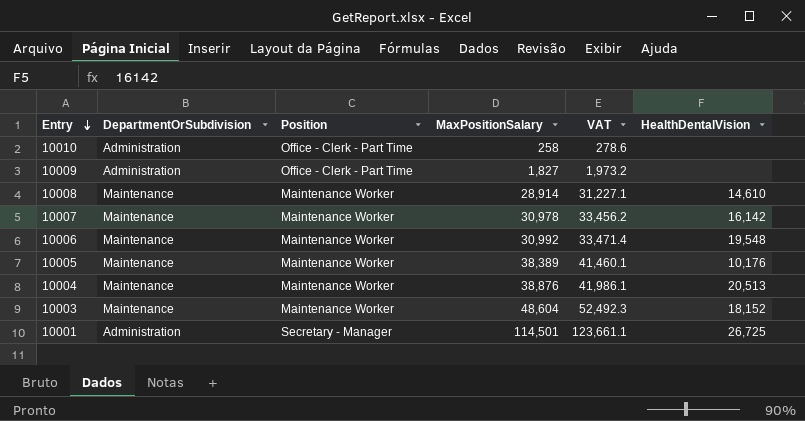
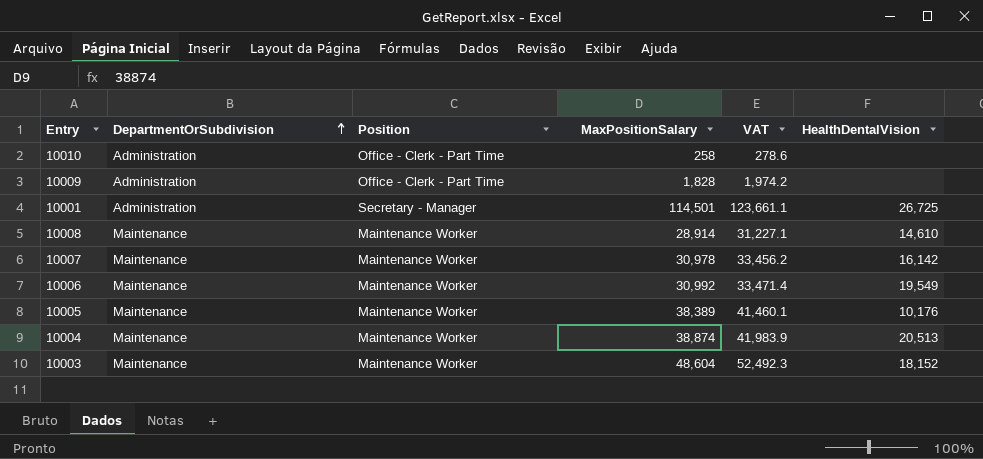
row order: Entry descending -> DepartmentOrSubdivision ascending
10009 | MaxPositionSalary: 1,827 -> 1,828
10009 | VAT: 1,973.2 -> 1,974.2
10006 | HealthDentalVision: 19,548 -> 19,549
10004 | MaxPositionSalary: 38,876 -> 38,874
10004 | VAT: 41,986.1 -> 41,983.9

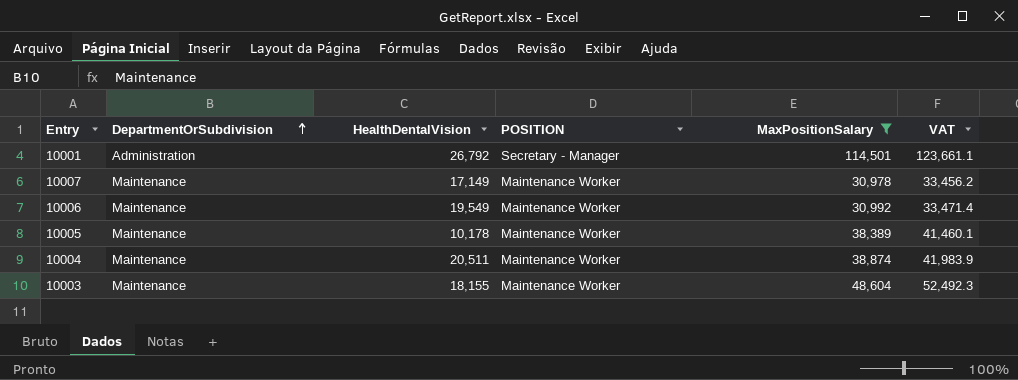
filter: none -> MaxPositionSalary >= 30,978
column HealthDentalVision | position: 6 -> 3
column name: Position -> POSITION
10001 | HealthDentalVision: 26,725 -> 26,792
10007 | HealthDentalVision: 16,142 -> 17,149
10005 | HealthDentalVision: 10,176 -> 10,178
10004 | HealthDentalVision: 20,513 -> 20,511
10003 | HealthDentalVision: 18,152 -> 18,155

